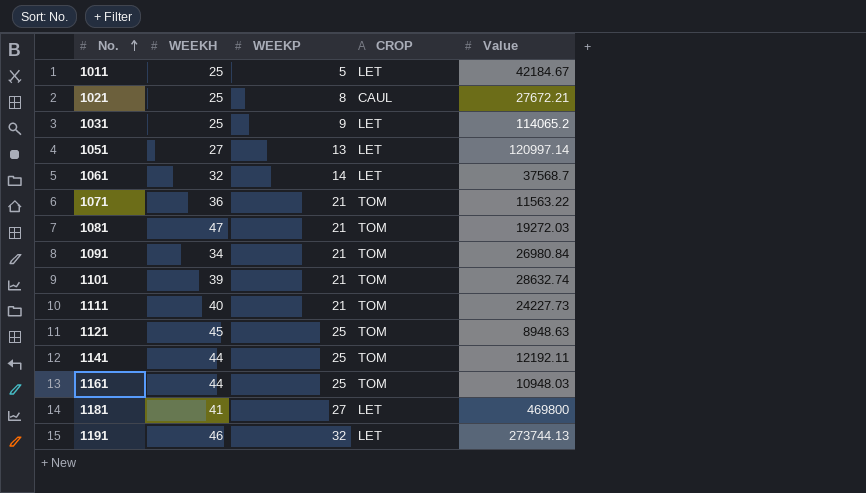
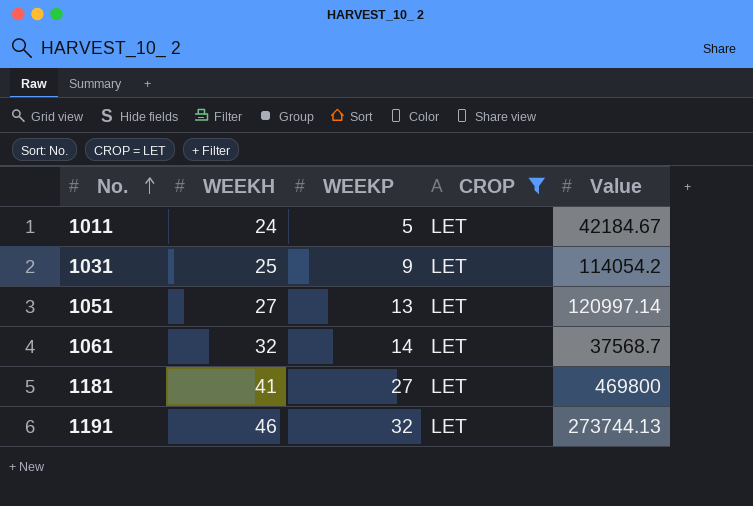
filter: none -> CROP = LET
1011 | WEEKH: 25 -> 24
1031 | Value: 114065.2 -> 114054.2

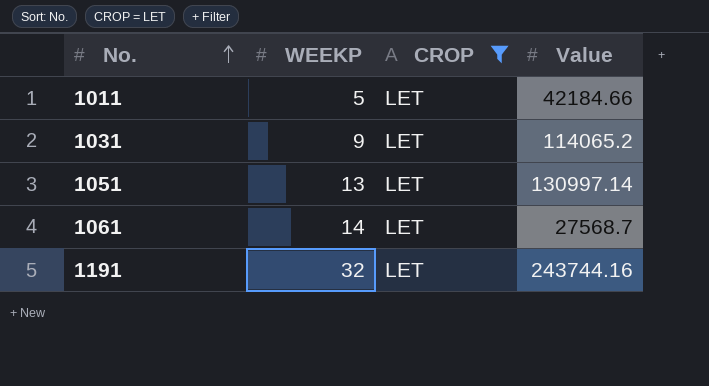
column WEEKH | position: 2 -> none
row 1181: 41 | 27 | LET | 469800 -> none
1011 | Value: 42184.67 -> 42184.66
1031 | Value: 114054.2 -> 114065.2
1051 | Value: 120997.14 -> 130997.14
1061 | Value: 37568.7 -> 27568.7
1191 | Value: 273744.13 -> 243744.16

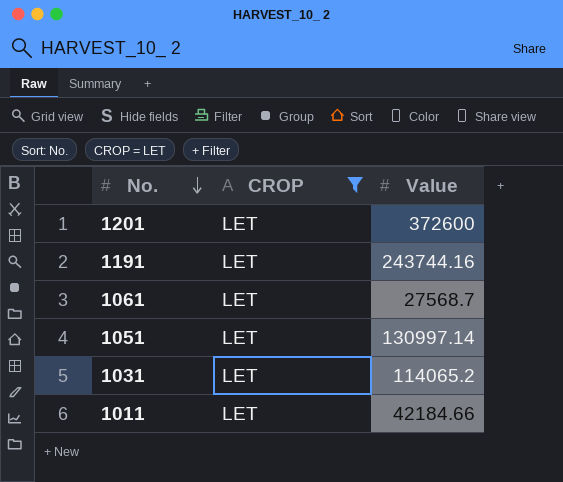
row order: No. ascending -> No. descending
column WEEKP | position: 2 -> none
row 1201: none -> LET | 372600

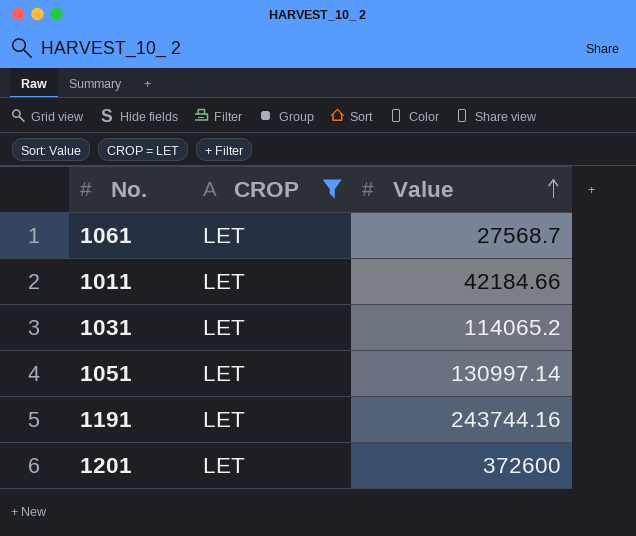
row order: No. descending -> Value ascending

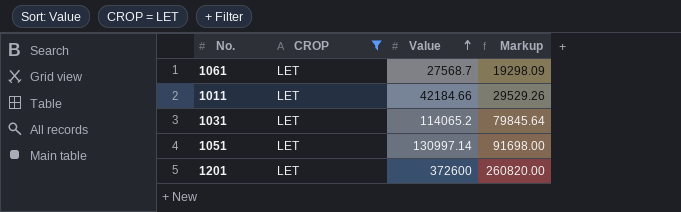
column Markup | formula: none -> [Value] * 0.7
row 1191: LET | 243744.16 -> none

